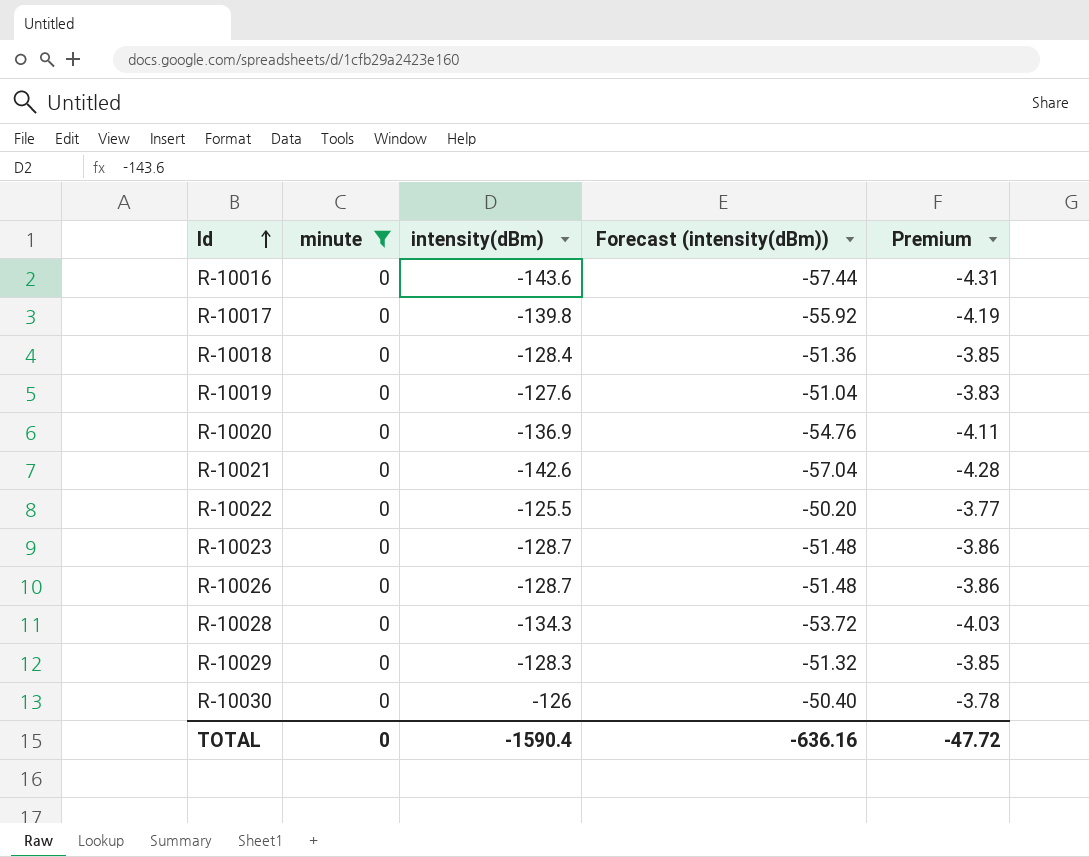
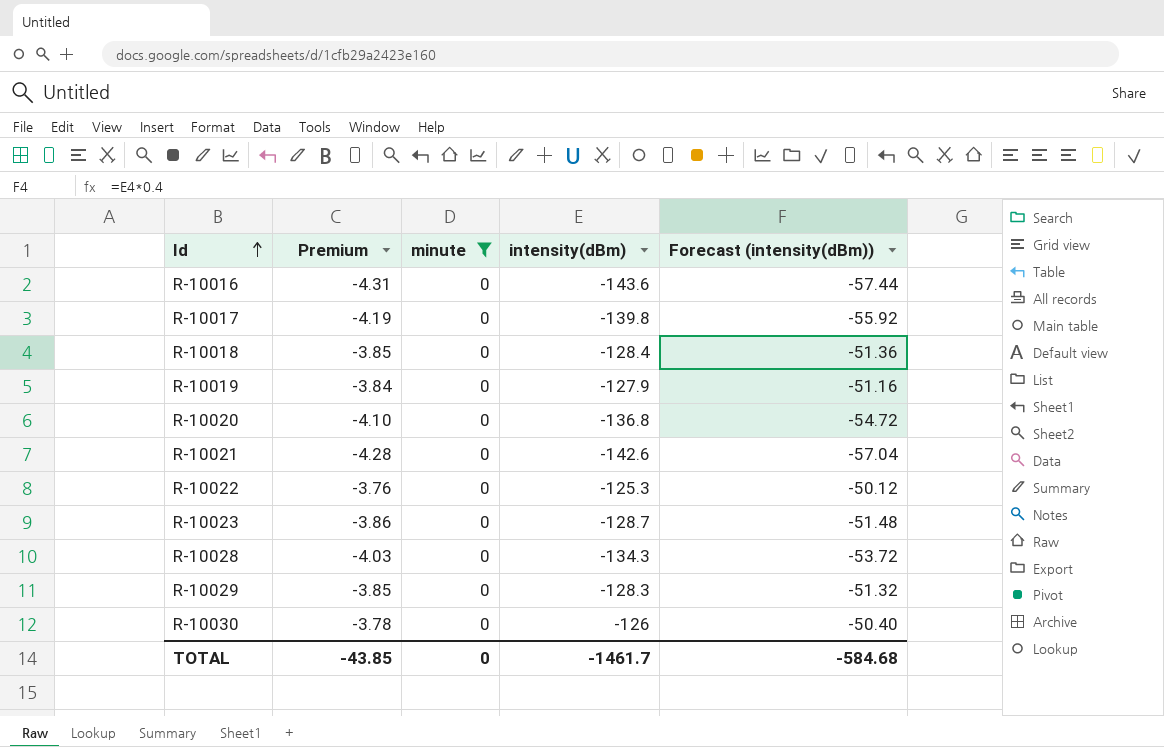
column Premium | position: 5 -> 2
row R-10026: 0 | -128.7 | -51.48 | -3.86 -> none
R-10019 | Premium: -3.83 -> -3.84
R-10019 | intensity(dBm): -127.6 -> -127.9
R-10019 | Forecast (intensity(dBm)): -51.04 -> -51.16
R-10020 | Premium: -4.11 -> -4.10
R-10020 | intensity(dBm): -136.9 -> -136.8
R-10020 | Forecast (intensity(dBm)): -54.76 -> -54.72
R-10022 | Premium: -3.77 -> -3.76
R-10022 | intensity(dBm): -125.5 -> -125.3
R-10022 | Forecast (intensity(dBm)): -50.20 -> -50.12
TOTAL | Premium: -47.72 -> -43.85
TOTAL | intensity(dBm): -1590.4 -> -1461.7
TOTAL | Forecast (intensity(dBm)): -636.16 -> -584.68

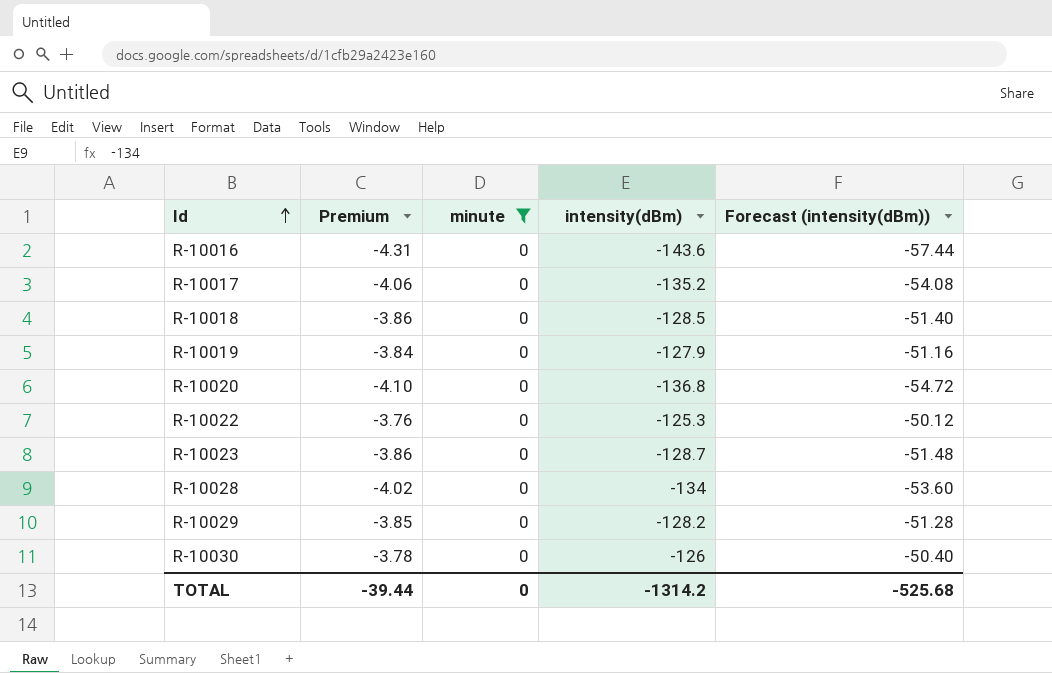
row R-10021: -4.28 | 0 | -142.6 | -57.04 -> none
R-10017 | Premium: -4.19 -> -4.06
R-10017 | intensity(dBm): -139.8 -> -135.2
R-10017 | Forecast (intensity(dBm)): -55.92 -> -54.08
R-10018 | Premium: -3.85 -> -3.86
R-10018 | intensity(dBm): -128.4 -> -128.5
R-10018 | Forecast (intensity(dBm)): -51.36 -> -51.40
R-10028 | Premium: -4.03 -> -4.02
R-10028 | intensity(dBm): -134.3 -> -134
R-10028 | Forecast (intensity(dBm)): -53.72 -> -53.60
R-10029 | intensity(dBm): -128.3 -> -128.2
R-10029 | Forecast (intensity(dBm)): -51.32 -> -51.28
TOTAL | Premium: -43.85 -> -39.44
TOTAL | intensity(dBm): -1461.7 -> -1314.2
TOTAL | Forecast (intensity(dBm)): -584.68 -> -525.68

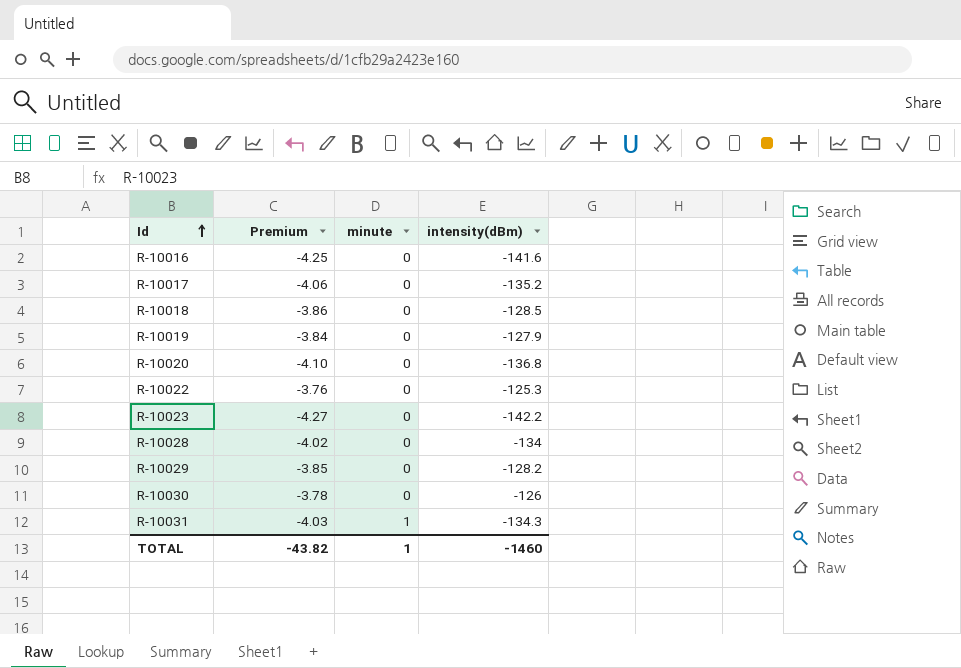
filter: minute = 0 -> none
column Forecast (intensity(dBm)) | formula: [intensity(dBm)] * 0.4 -> none
R-10016 | Premium: -4.31 -> -4.25
R-10016 | intensity(dBm): -143.6 -> -141.6
R-10023 | Premium: -3.86 -> -4.27
R-10023 | intensity(dBm): -128.7 -> -142.2
TOTAL | Premium: -39.44 -> -43.82
TOTAL | minute: 0 -> 1
TOTAL | intensity(dBm): -1314.2 -> -1460

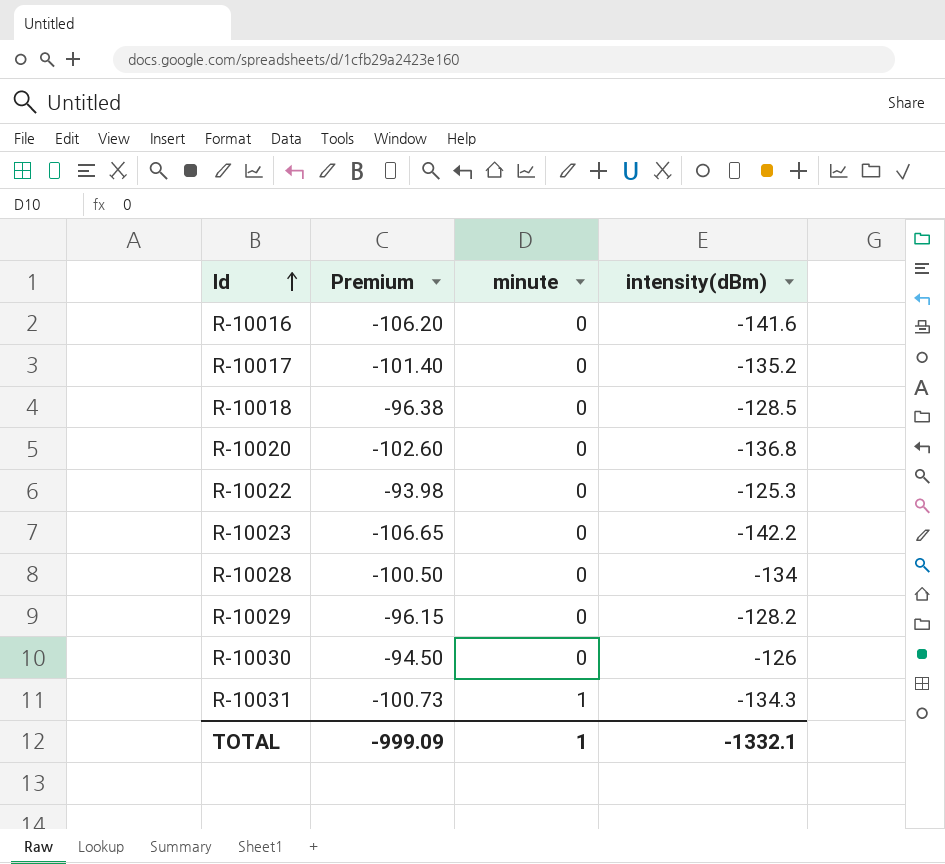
column Premium | formula: [intensity(dBm)] * 0.03 -> [intensity(dBm)] * 0.75
row R-10019: -3.84 | 0 | -127.9 -> none
TOTAL | Premium: -43.82 -> -999.09
TOTAL | intensity(dBm): -1460 -> -1332.1

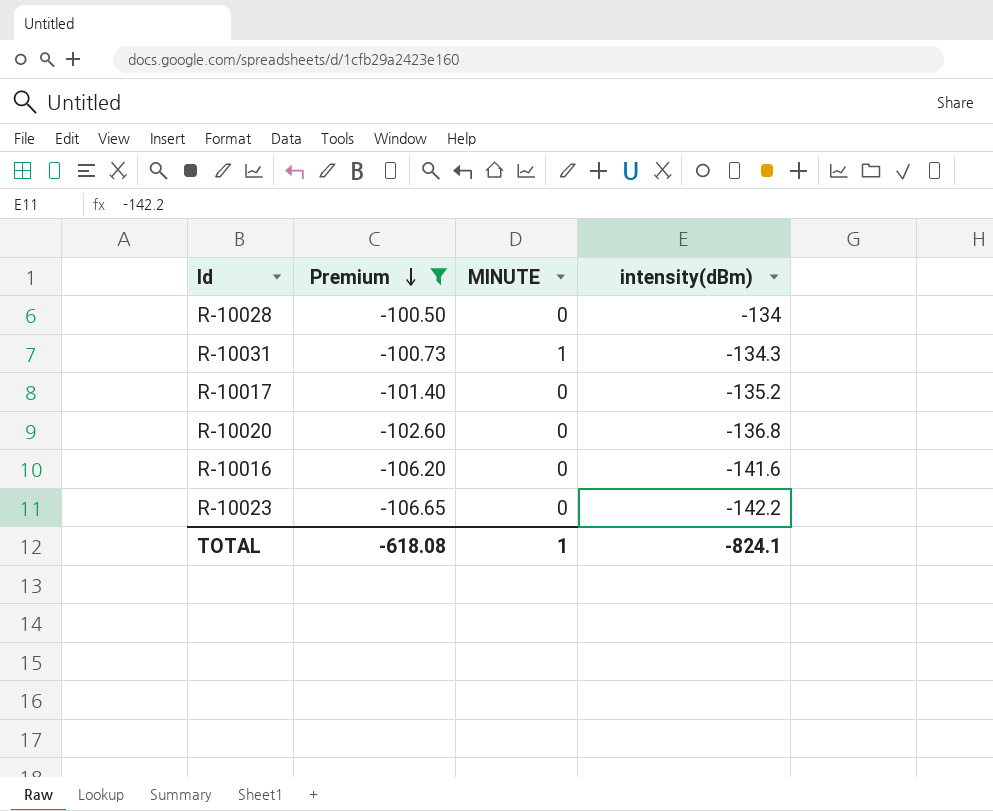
filter: none -> Premium <= -100.50
row order: Id ascending -> Premium descending
column name: minute -> MINUTE
TOTAL | Premium: -999.09 -> -618.08
TOTAL | intensity(dBm): -1332.1 -> -824.1

